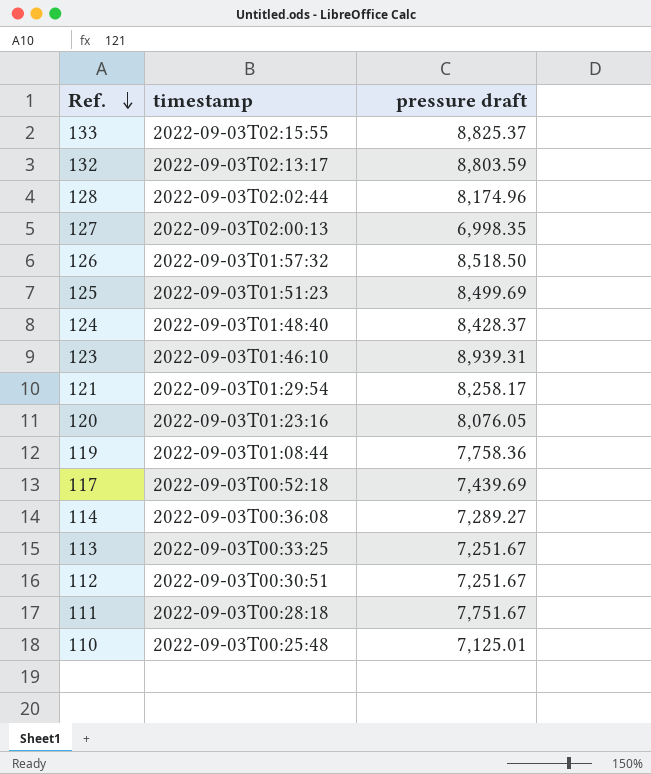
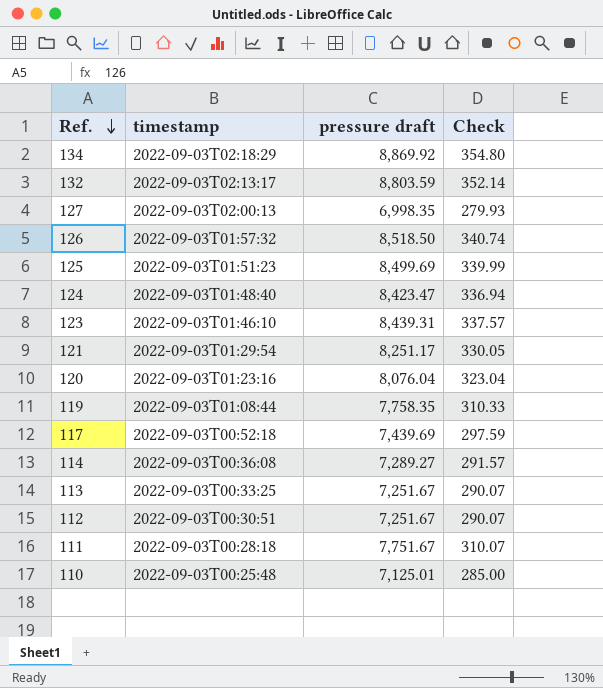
column Check | formula: none -> [pressure draft] * 0.04
row 133: 2022-09-03T02:15:55 | 8,825.37 -> none
row 128: 2022-09-03T02:02:44 | 8,174.96 -> none
row 134: none -> 2022-09-03T02:18:29 | 8,869.92 | 354.80
124 | pressure draft: 8,428.37 -> 8,423.47
123 | pressure draft: 8,939.31 -> 8,439.31
121 | pressure draft: 8,258.17 -> 8,251.17
120 | pressure draft: 8,076.05 -> 8,076.04
119 | pressure draft: 7,758.36 -> 7,758.35

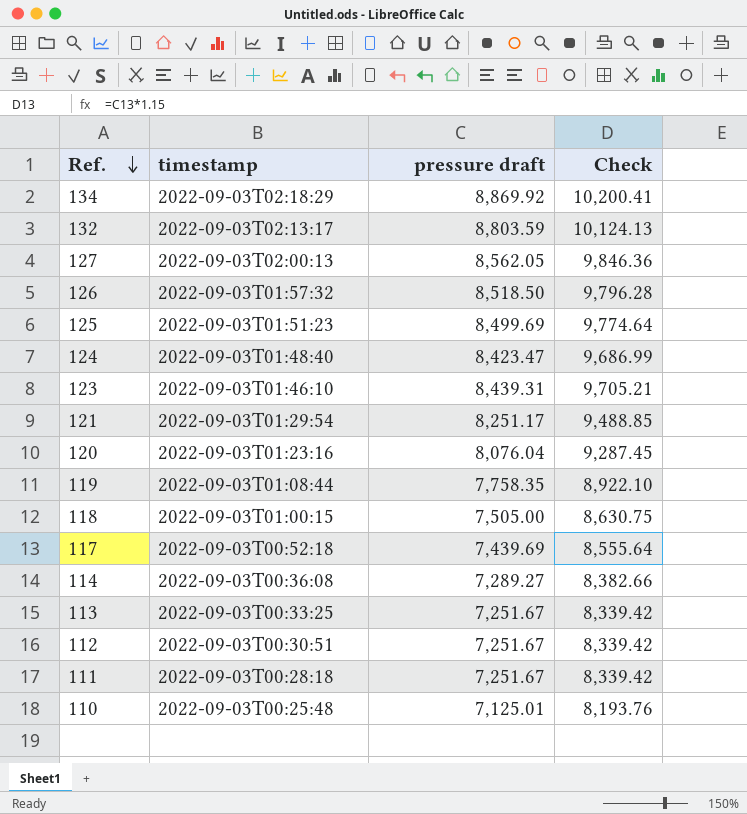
column Check | formula: [pressure draft] * 0.04 -> [pressure draft] * 1.15
127 | pressure draft: 6,998.35 -> 8,562.05
row 118: none -> 2022-09-03T01:00:15 | 7,505.00 | 8,630.75
111 | pressure draft: 7,751.67 -> 7,251.67

